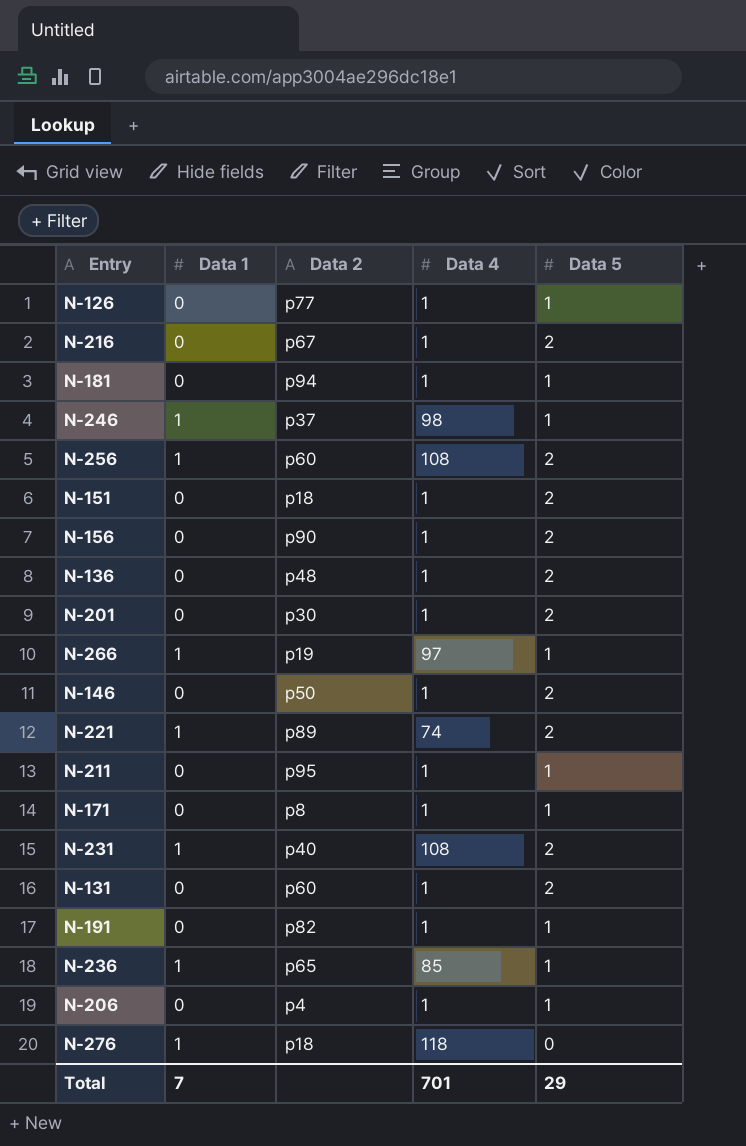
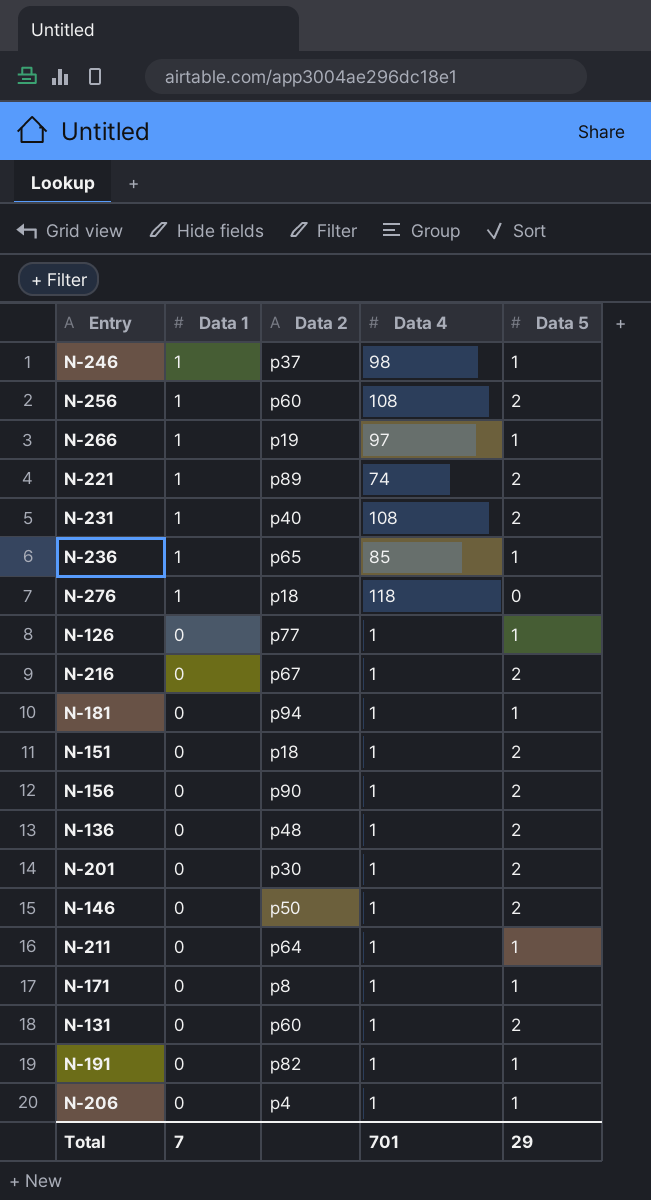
row order: none -> Data 1 descending
N-211 | Data 2: p95 -> p64

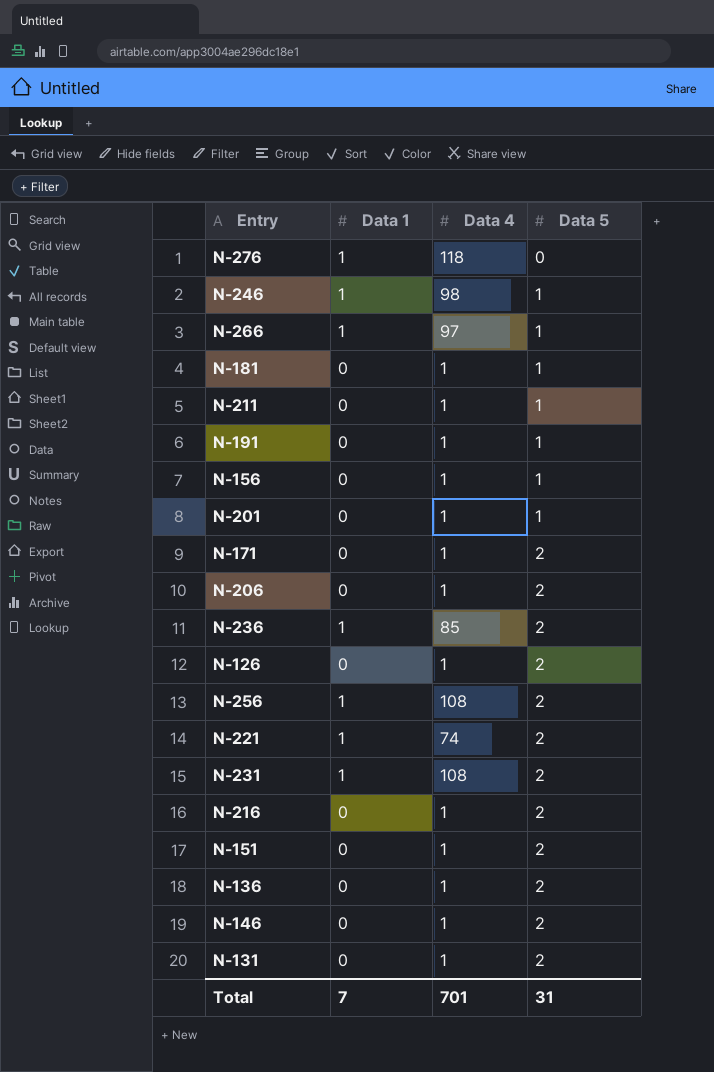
row order: Data 1 descending -> Data 5 ascending
column Data 2 | position: 3 -> none
N-156 | Data 5: 2 -> 1
N-201 | Data 5: 2 -> 1
N-171 | Data 5: 1 -> 2
N-206 | Data 5: 1 -> 2
N-236 | Data 5: 1 -> 2
N-126 | Data 5: 1 -> 2
Total | Data 5: 29 -> 31

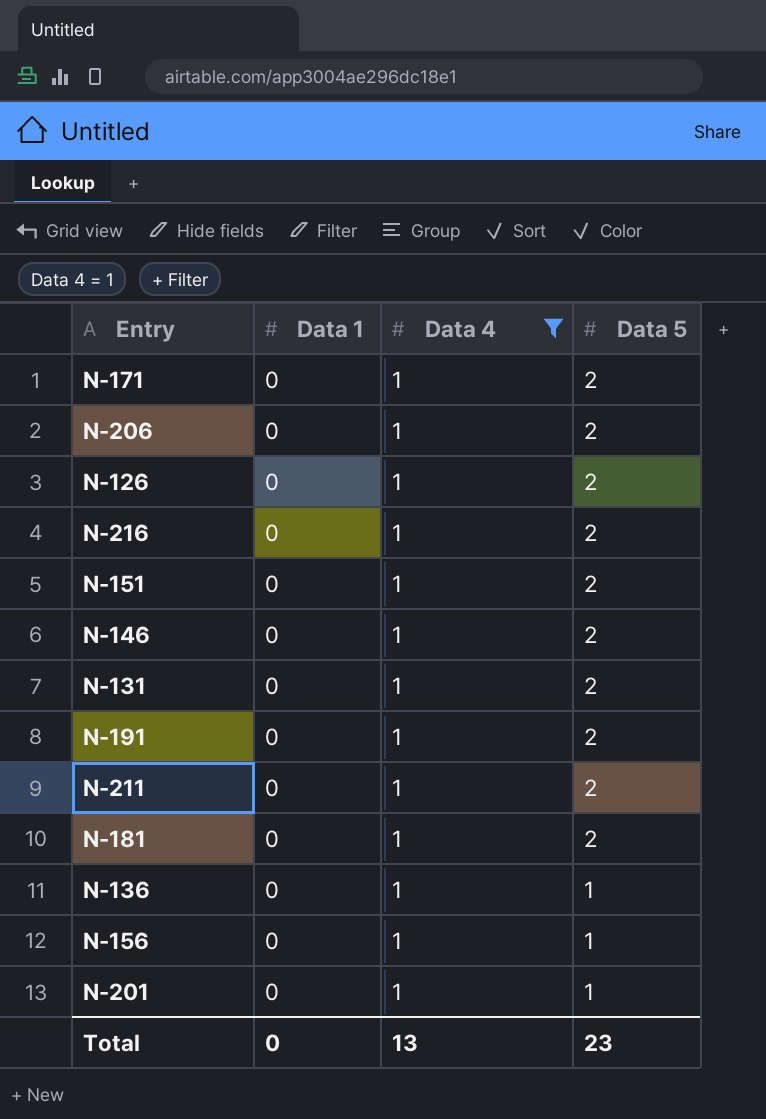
filter: none -> Data 4 = 1
row order: Data 5 ascending -> Data 5 descending
N-191 | Data 5: 1 -> 2
N-211 | Data 5: 1 -> 2
N-181 | Data 5: 1 -> 2
N-136 | Data 5: 2 -> 1
Total | Data 1: 7 -> 0
Total | Data 4: 701 -> 13
Total | Data 5: 31 -> 23

